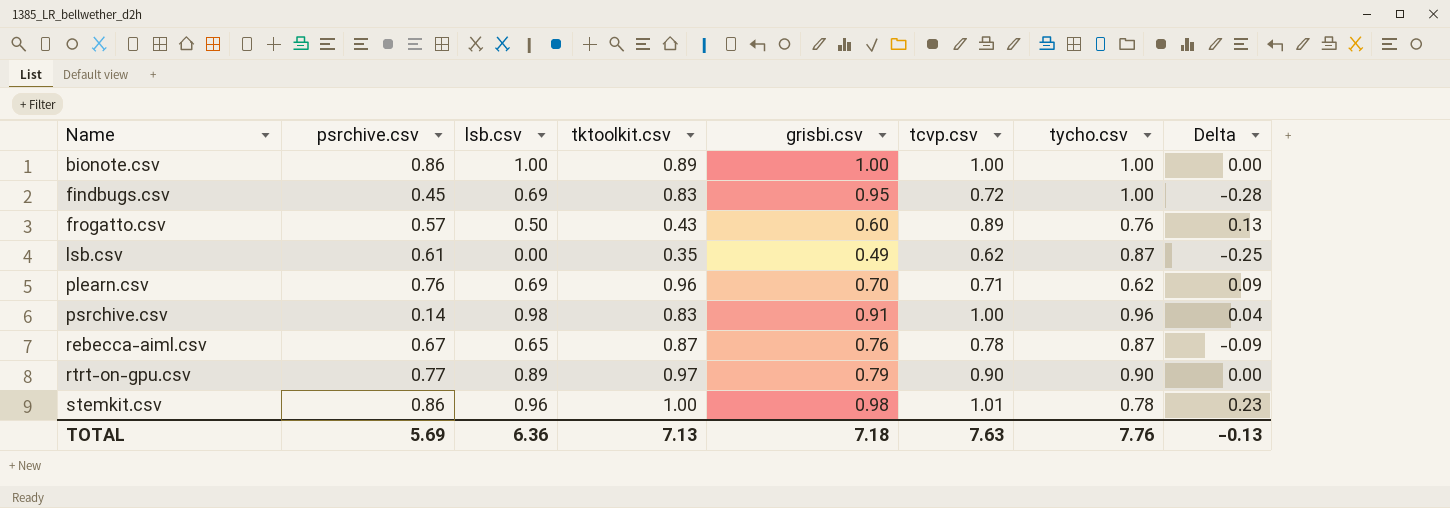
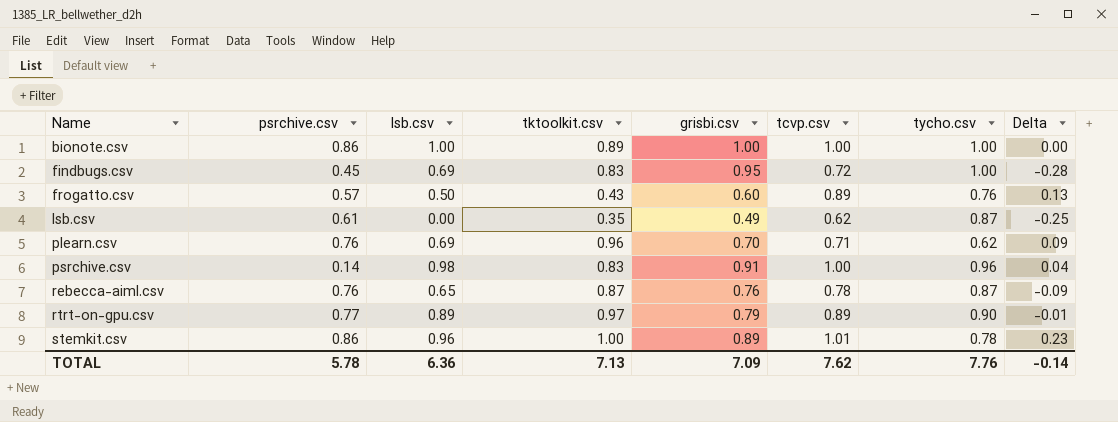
rebecca-aiml.csv | psrchive.csv: 0.67 -> 0.76
rtrt-on-gpu.csv | tcvp.csv: 0.90 -> 0.89
rtrt-on-gpu.csv | Delta: 0.00 -> -0.01
stemkit.csv | grisbi.csv: 0.98 -> 0.89
TOTAL | psrchive.csv: 5.69 -> 5.78
TOTAL | grisbi.csv: 7.18 -> 7.09
TOTAL | tcvp.csv: 7.63 -> 7.62
TOTAL | Delta: -0.13 -> -0.14

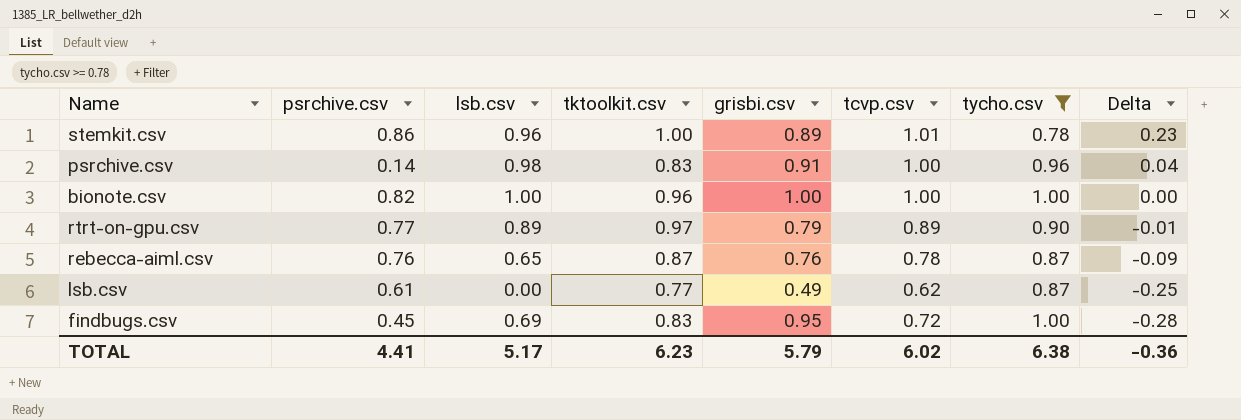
filter: none -> tycho.csv >= 0.78
row order: Name ascending -> Delta descending
bionote.csv | psrchive.csv: 0.86 -> 0.82
bionote.csv | tktoolkit.csv: 0.89 -> 0.96
lsb.csv | tktoolkit.csv: 0.35 -> 0.77
TOTAL | psrchive.csv: 5.78 -> 4.41
TOTAL | lsb.csv: 6.36 -> 5.17
TOTAL | tktoolkit.csv: 7.13 -> 6.23
TOTAL | grisbi.csv: 7.09 -> 5.79
TOTAL | tcvp.csv: 7.62 -> 6.02
TOTAL | tycho.csv: 7.76 -> 6.38
TOTAL | Delta: -0.14 -> -0.36

